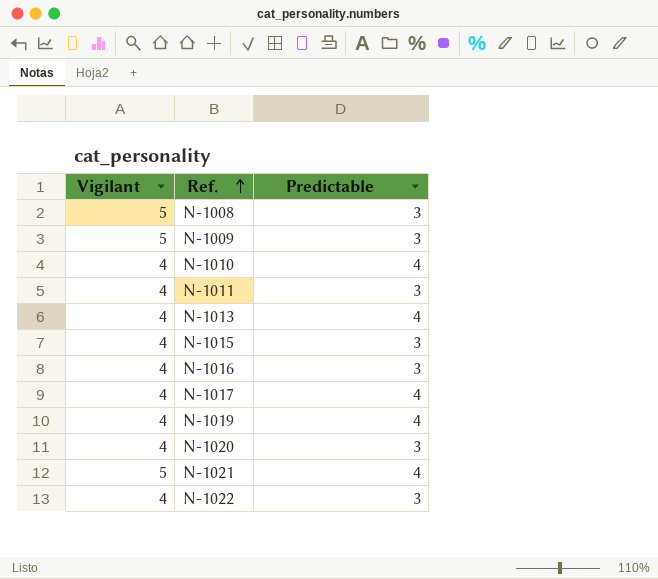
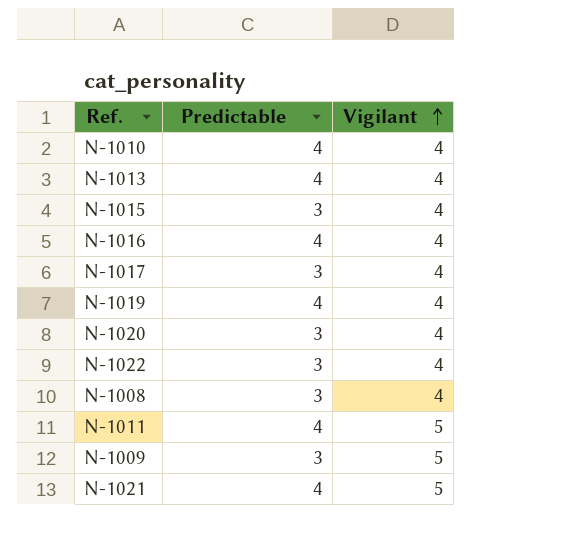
row order: Ref. ascending -> Vigilant ascending
column Vigilant | position: 1 -> 3
N-1016 | Predictable: 3 -> 4
N-1017 | Predictable: 4 -> 3
N-1008 | Vigilant: 5 -> 4
N-1011 | Predictable: 3 -> 4
N-1011 | Vigilant: 4 -> 5

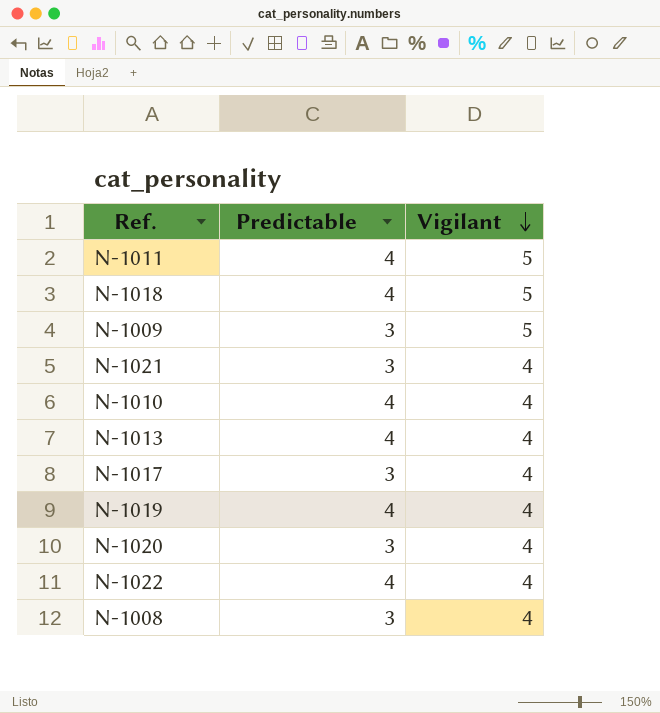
row order: Vigilant ascending -> Vigilant descending
row N-1015: 3 | 4 -> none
row N-1016: 4 | 4 -> none
row N-1018: none -> 4 | 5
N-1021 | Predictable: 4 -> 3
N-1021 | Vigilant: 5 -> 4
N-1022 | Predictable: 3 -> 4

